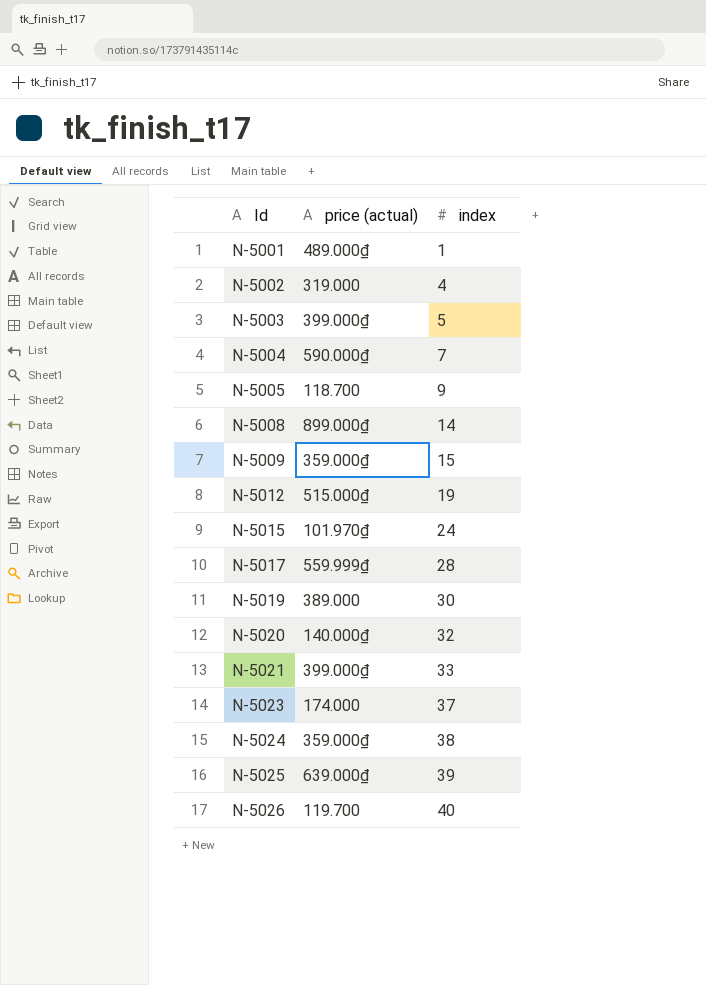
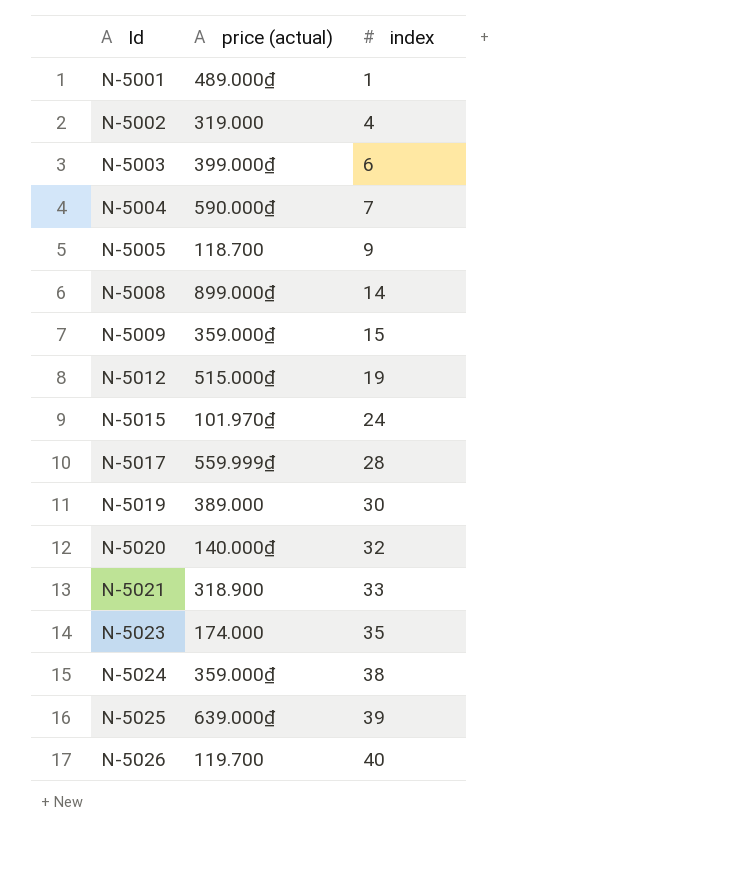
N-5003 | index: 5 -> 6
N-5021 | price (actual): 399.000₫ -> 318.900
N-5023 | index: 37 -> 35

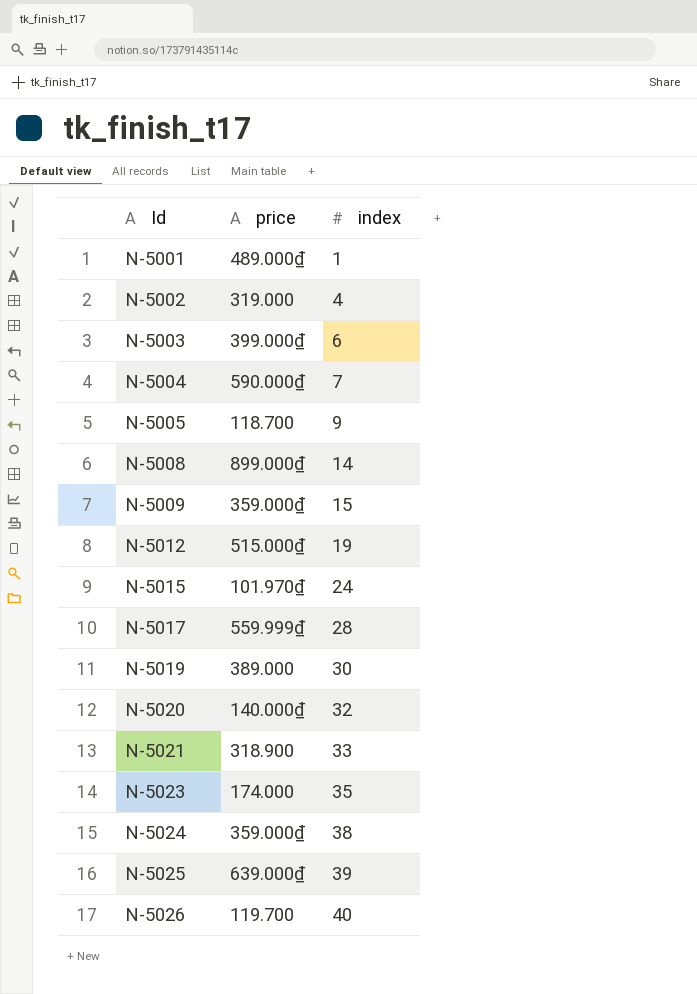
column name: price (actual) -> price

